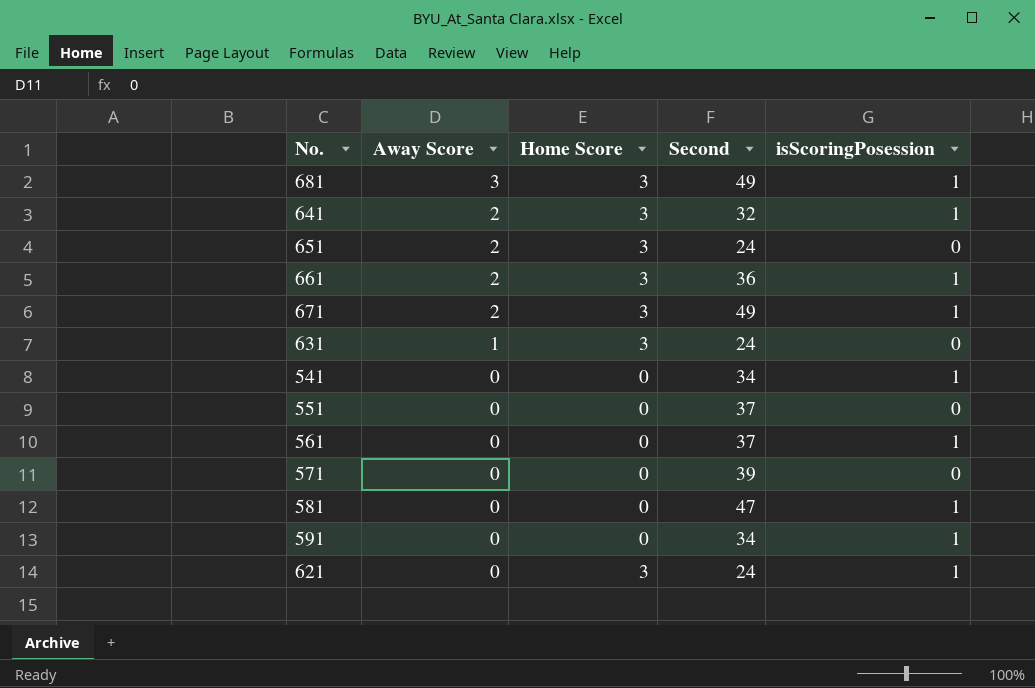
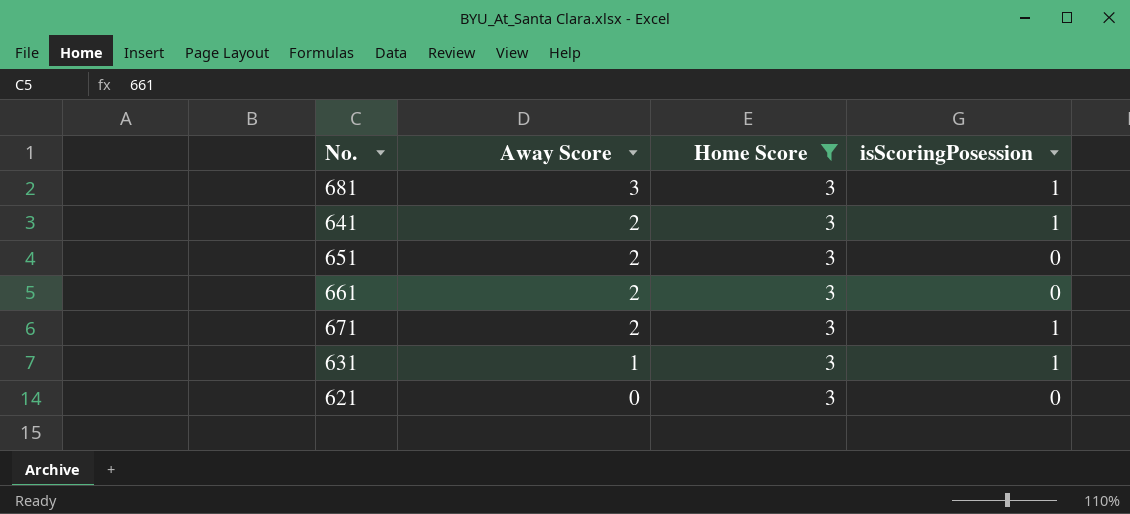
filter: none -> Home Score = 3
column Second | position: 4 -> none
661 | isScoringPosession: 1 -> 0
631 | isScoringPosession: 0 -> 1
621 | isScoringPosession: 1 -> 0

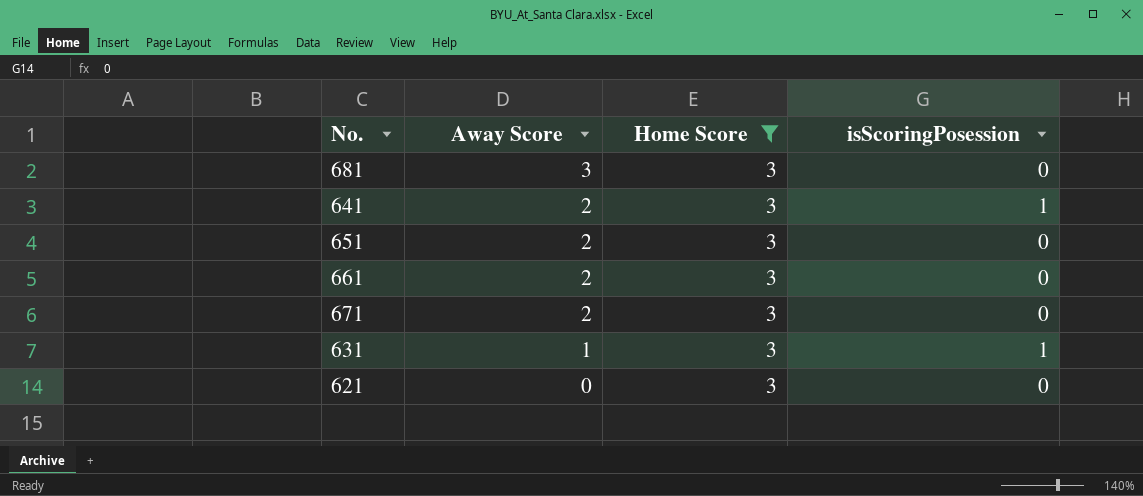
681 | isScoringPosession: 1 -> 0
671 | isScoringPosession: 1 -> 0

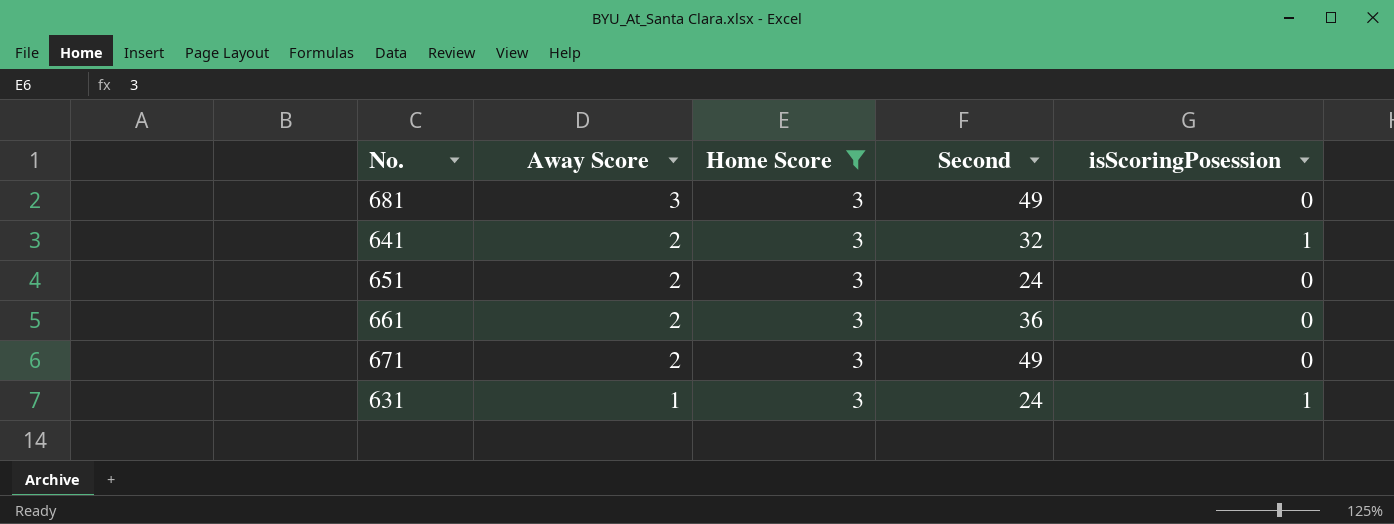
column Second | position: none -> 4
row 621: 0 | 3 | 0 -> none

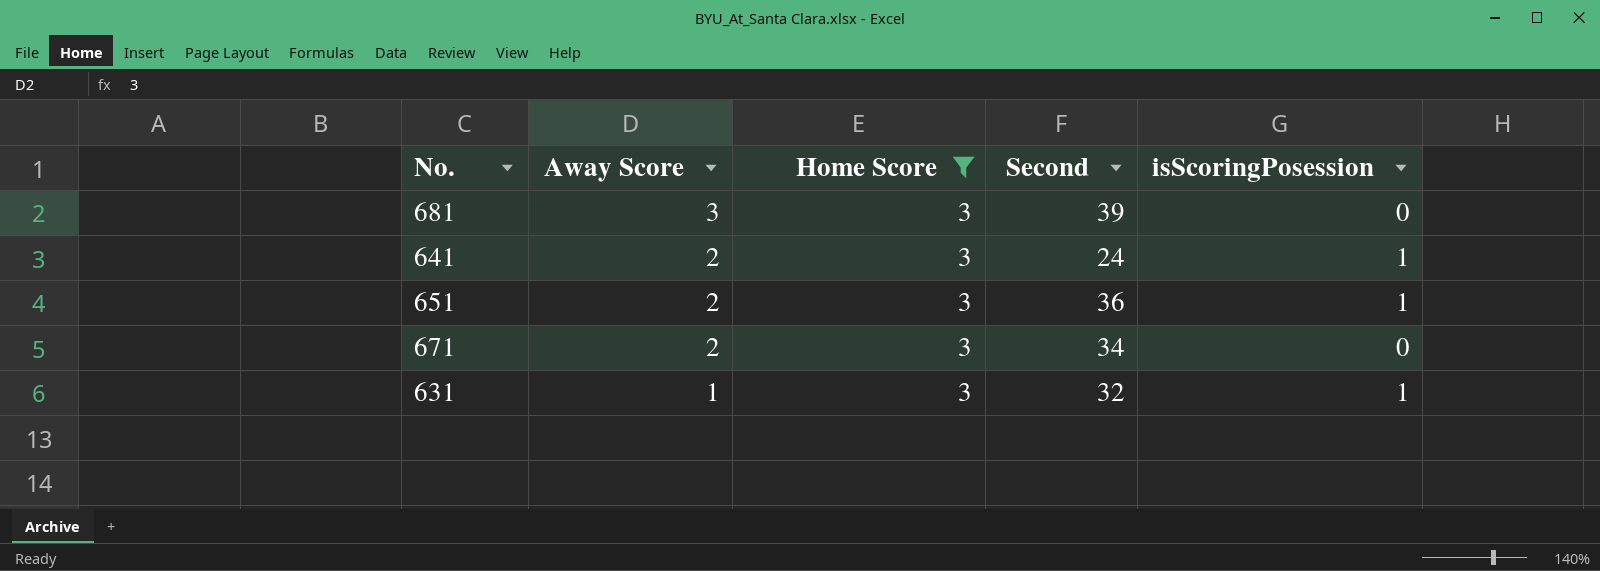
row 661: 2 | 3 | 36 | 0 -> none
681 | Second: 49 -> 39
641 | Second: 32 -> 24
651 | Second: 24 -> 36
651 | isScoringPosession: 0 -> 1
671 | Second: 49 -> 34
631 | Second: 24 -> 32

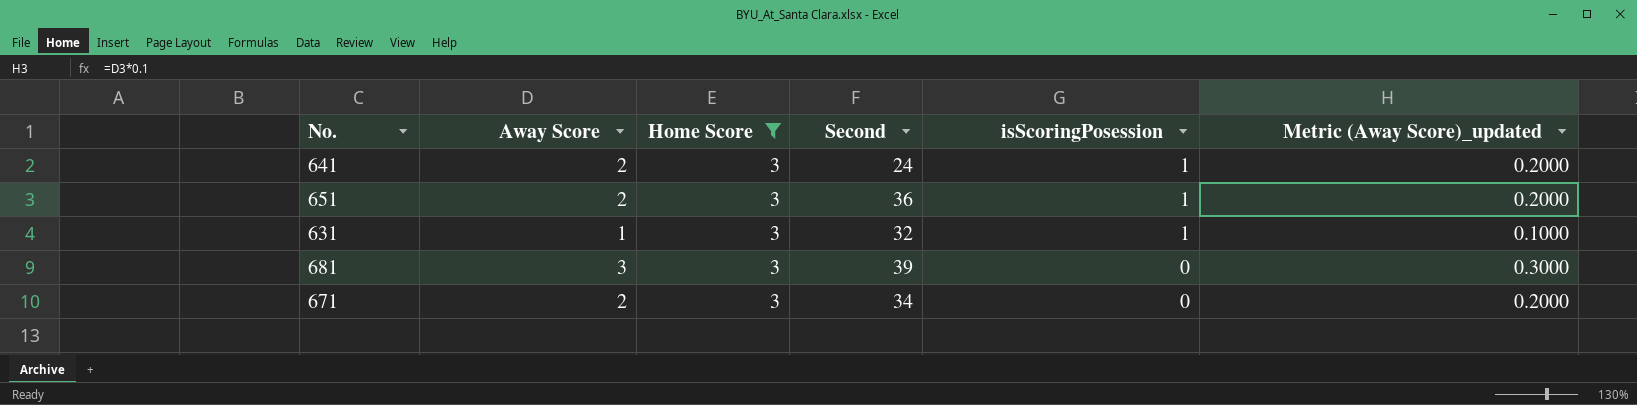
row order: Away Score descending -> isScoringPosession descending
column Metric (Away Score)_updated | formula: none -> [Away Score] * 0.1

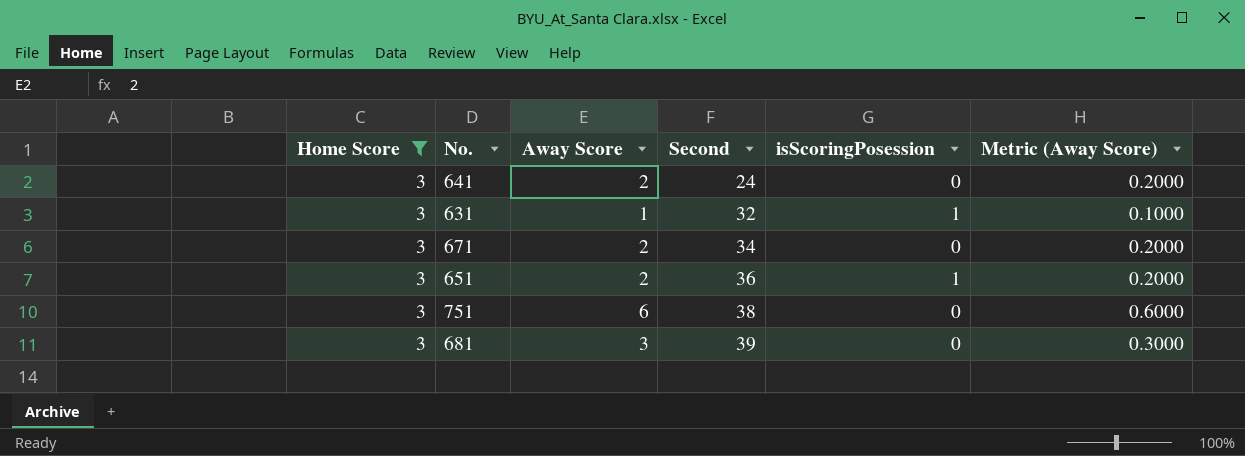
row order: isScoringPosession descending -> Second ascending
column Home Score | position: 3 -> 1
column name: Metric (Away Score)_updated -> Metric (Away Score)
641 | isScoringPosession: 1 -> 0
row 751: none -> 3 | 6 | 38 | 0 | 0.6000

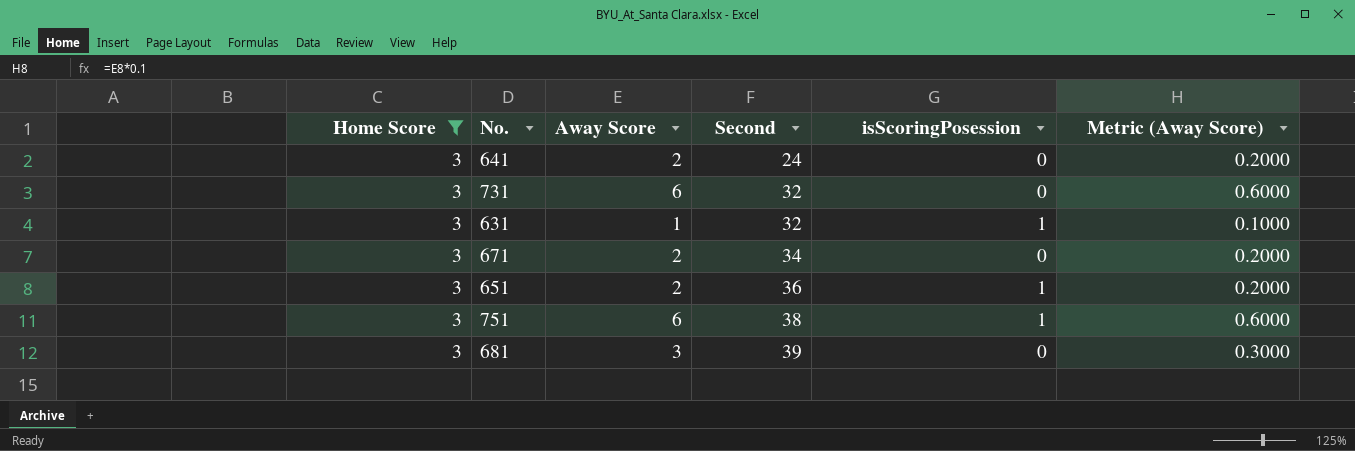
row 731: none -> 3 | 6 | 32 | 0 | 0.6000
751 | isScoringPosession: 0 -> 1

